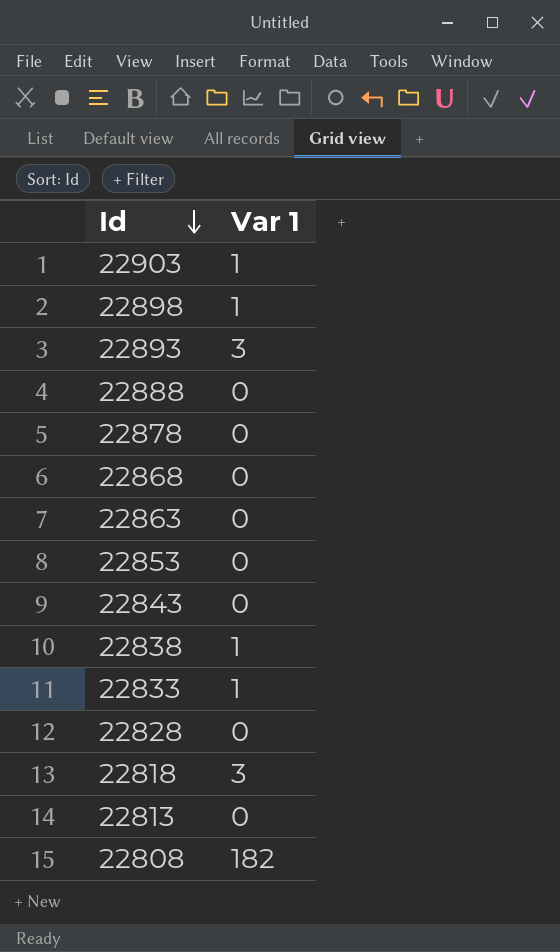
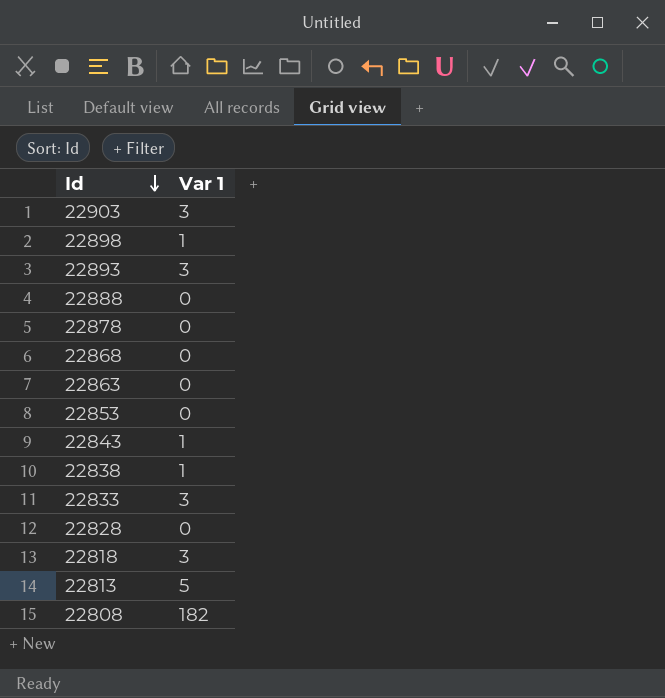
22903 | Var 1: 1 -> 3
22843 | Var 1: 0 -> 1
22833 | Var 1: 1 -> 3
22813 | Var 1: 0 -> 5

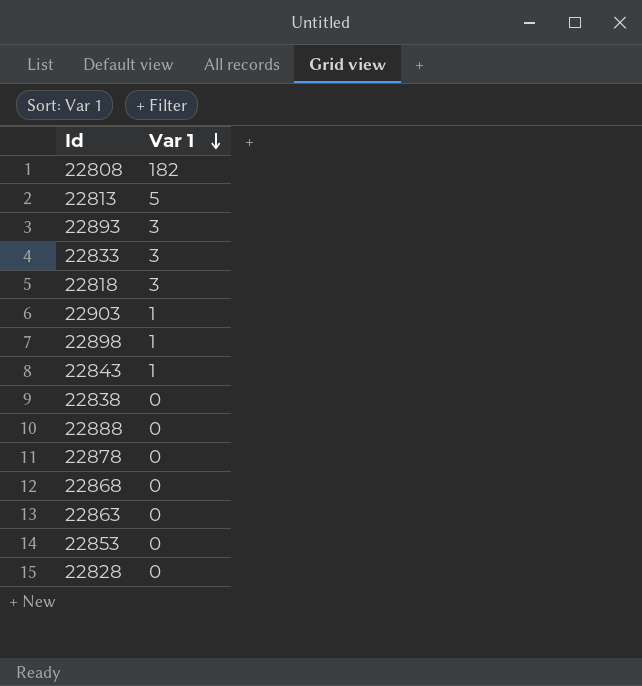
row order: Id descending -> Var 1 descending
22903 | Var 1: 3 -> 1
22838 | Var 1: 1 -> 0

